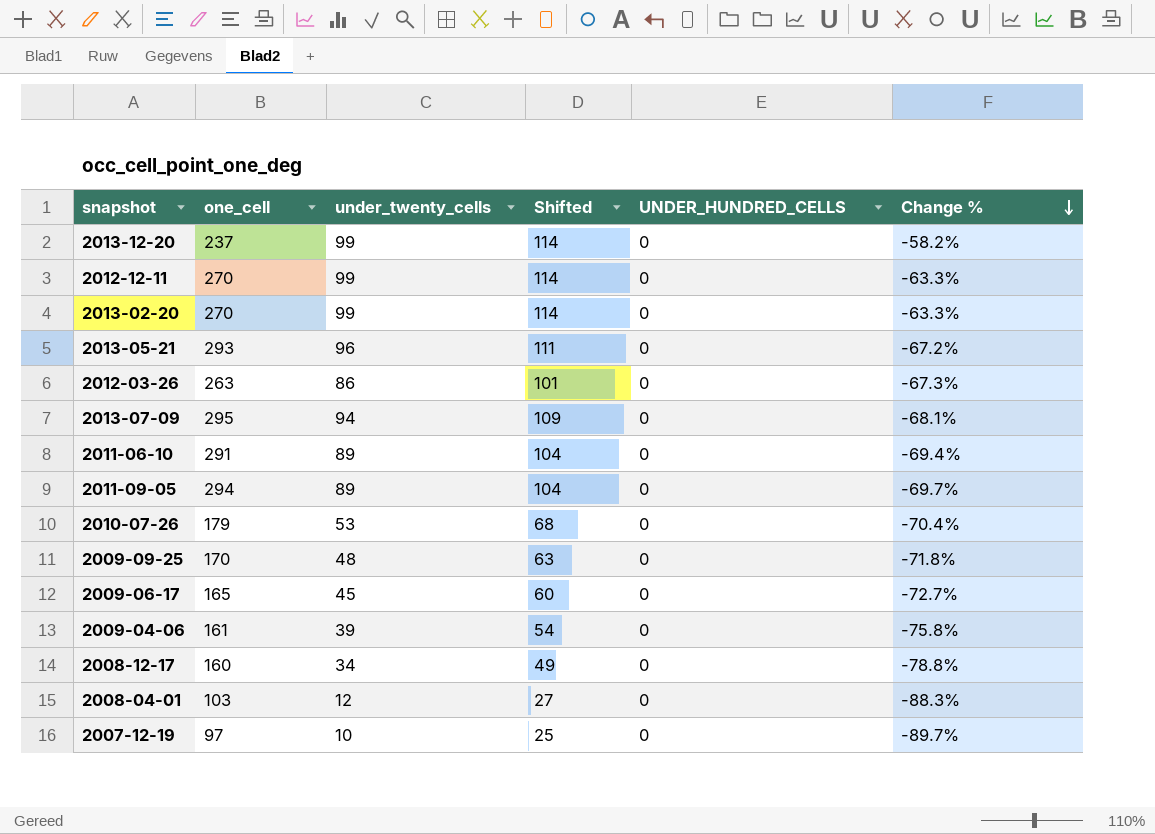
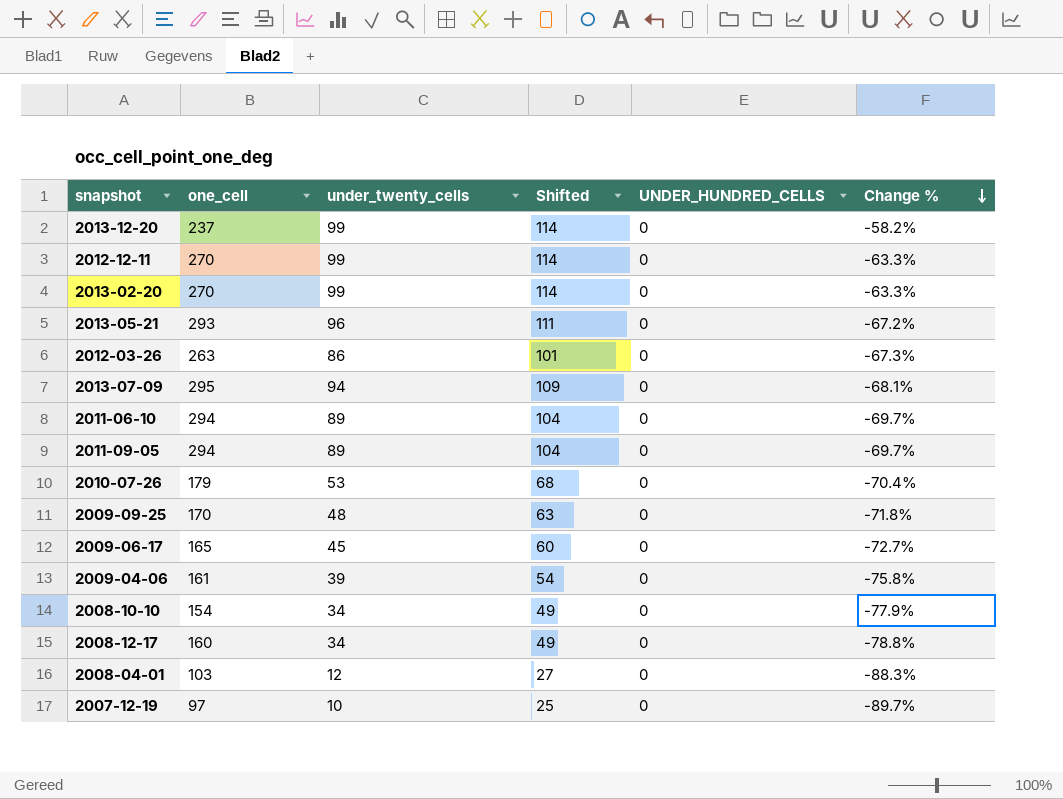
2011-06-10 | one_cell: 291 -> 294
2011-06-10 | Change %: -69.4% -> -69.7%
row 2008-10-10: none -> 154 | 34 | 49 | 0 | -77.9%

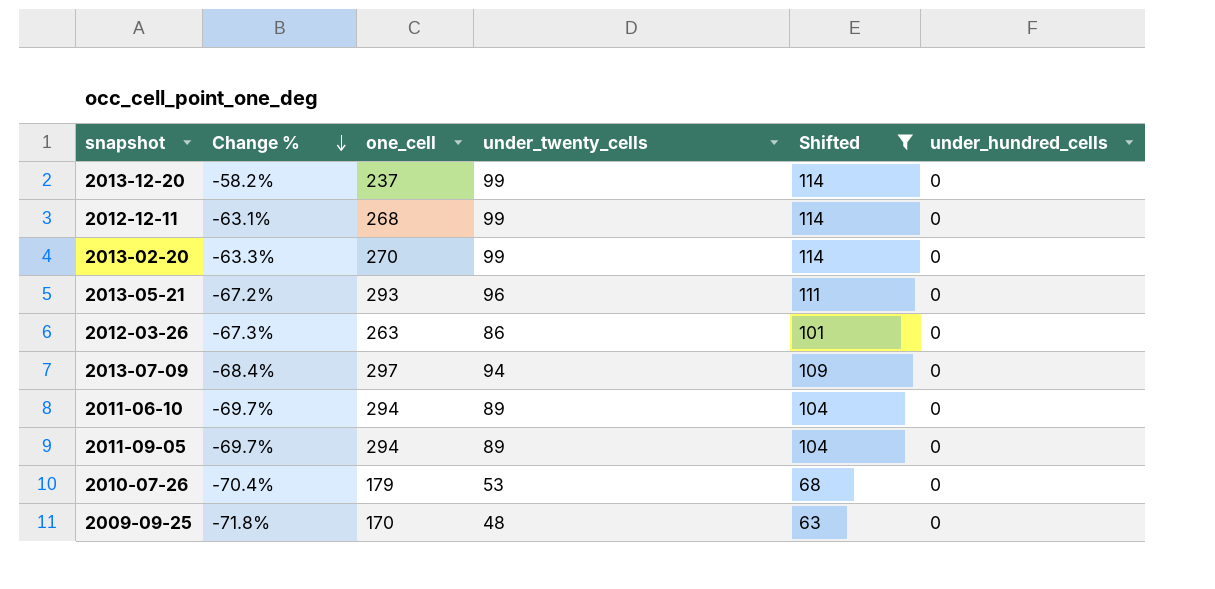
filter: none -> Shifted >= 63
column Change % | position: 6 -> 2
column name: UNDER_HUNDRED_CELLS -> under_hundred_cells
2012-12-11 | Change %: -63.3% -> -63.1%
2012-12-11 | one_cell: 270 -> 268
2013-07-09 | Change %: -68.1% -> -68.4%
2013-07-09 | one_cell: 295 -> 297

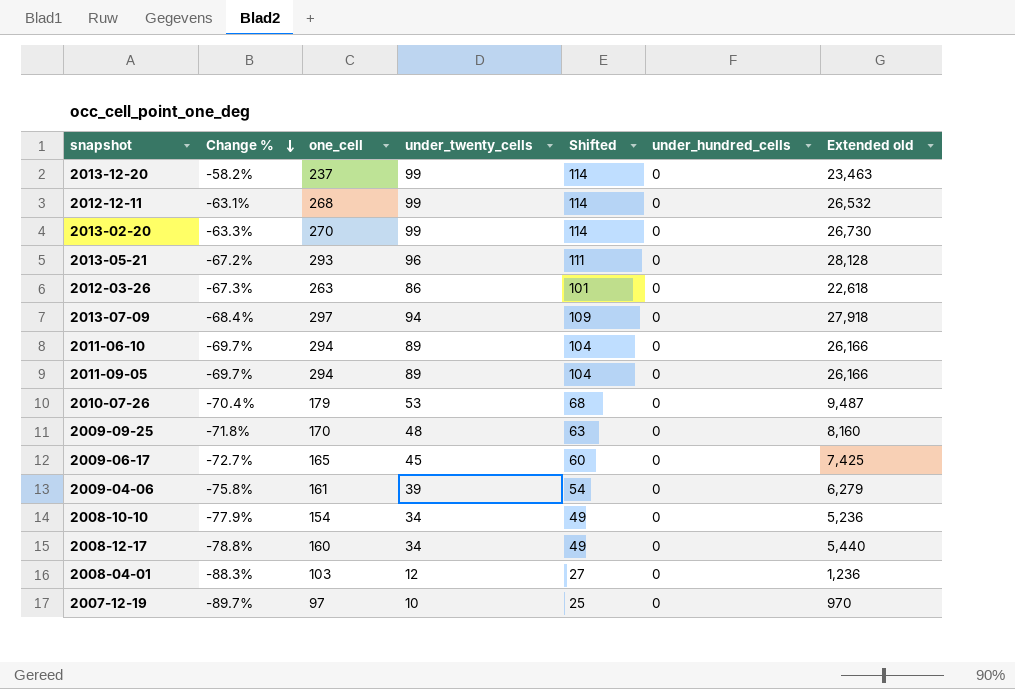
filter: Shifted >= 63 -> none
column Extended old | formula: none -> [one_cell] * [under_twenty_cells]

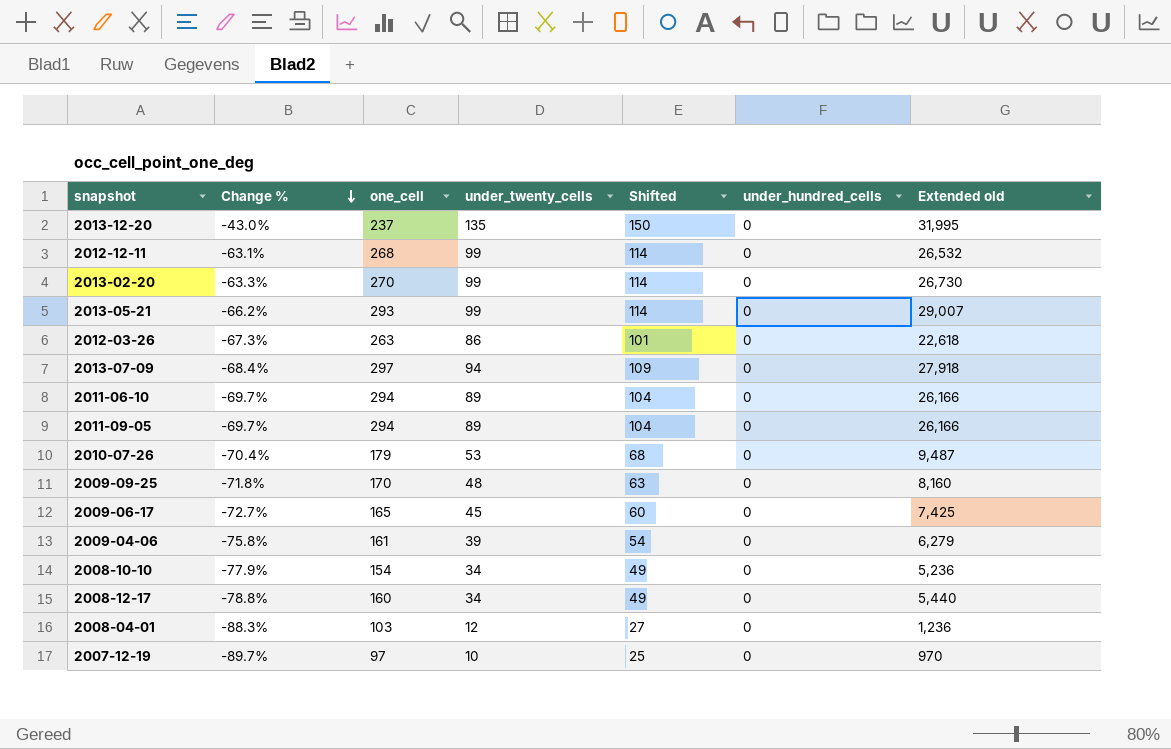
2013-12-20 | Change %: -58.2% -> -43.0%
2013-12-20 | under_twenty_cells: 99 -> 135
2013-12-20 | Shifted: 114 -> 150
2013-12-20 | Extended old: 23,463 -> 31,995
2013-05-21 | Change %: -67.2% -> -66.2%
2013-05-21 | under_twenty_cells: 96 -> 99
2013-05-21 | Shifted: 111 -> 114
2013-05-21 | Extended old: 28,128 -> 29,007

